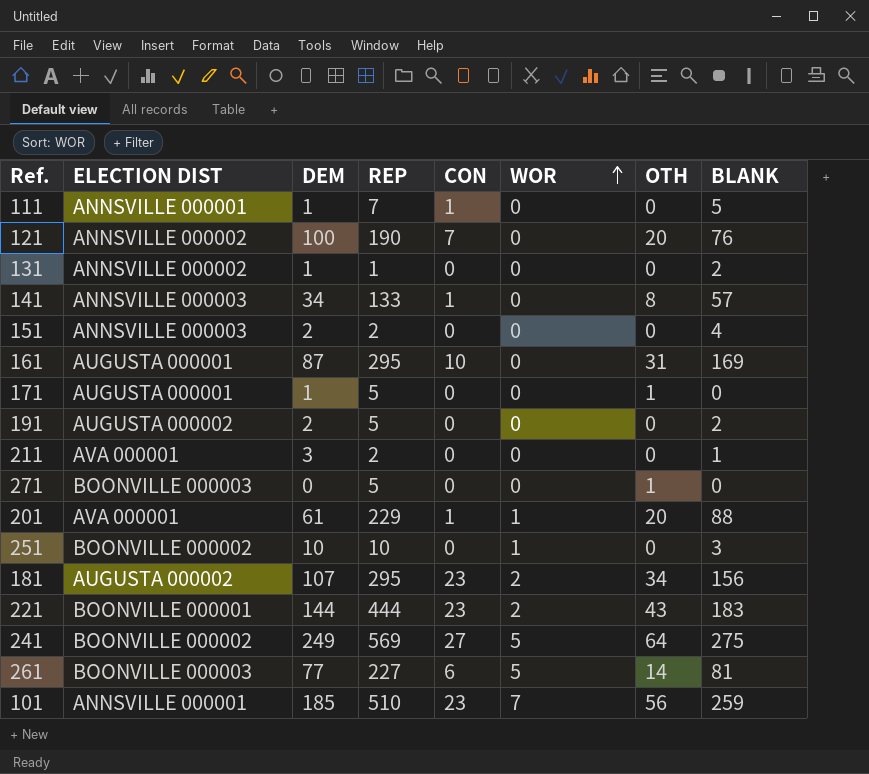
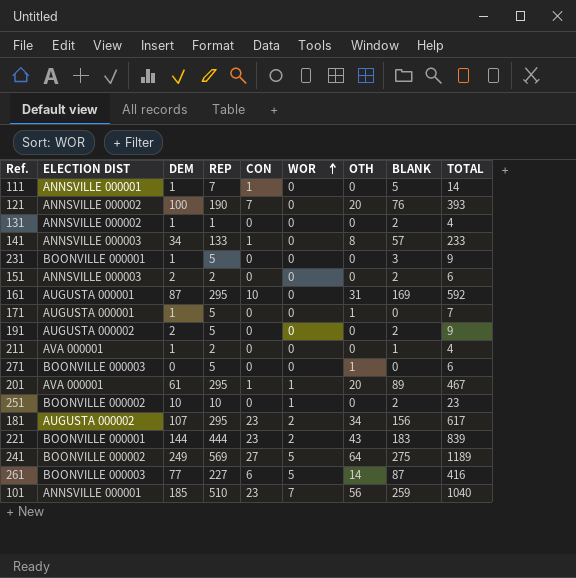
column TOTAL | formula: none -> [DEM] + [REP] + [CON] + [WOR] + [OTH] + [BLANK]
row 231: none -> BOONVILLE 000001 | 1 | 5 | 0 | 0 | 0 | 3 | 9
151 | BLANK: 4 -> 2
211 | DEM: 3 -> 1
201 | REP: 229 -> 295
201 | BLANK: 88 -> 89
251 | BLANK: 3 -> 2
261 | BLANK: 81 -> 87

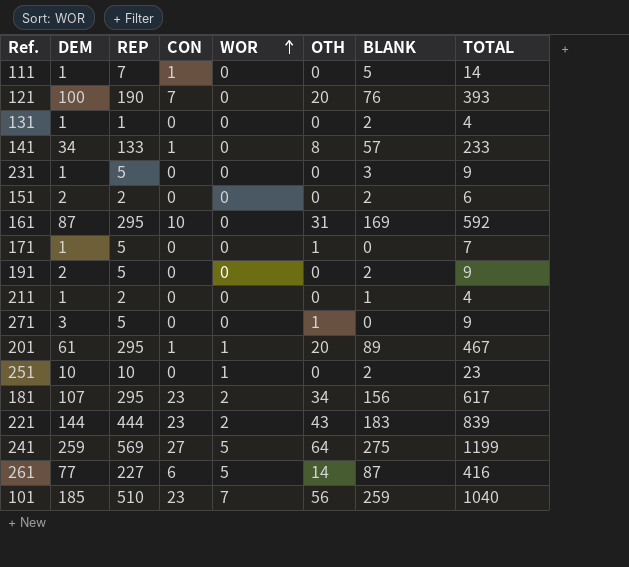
column ELECTION DIST | position: 2 -> none
271 | DEM: 0 -> 3
271 | TOTAL: 6 -> 9
241 | DEM: 249 -> 259
241 | TOTAL: 1189 -> 1199

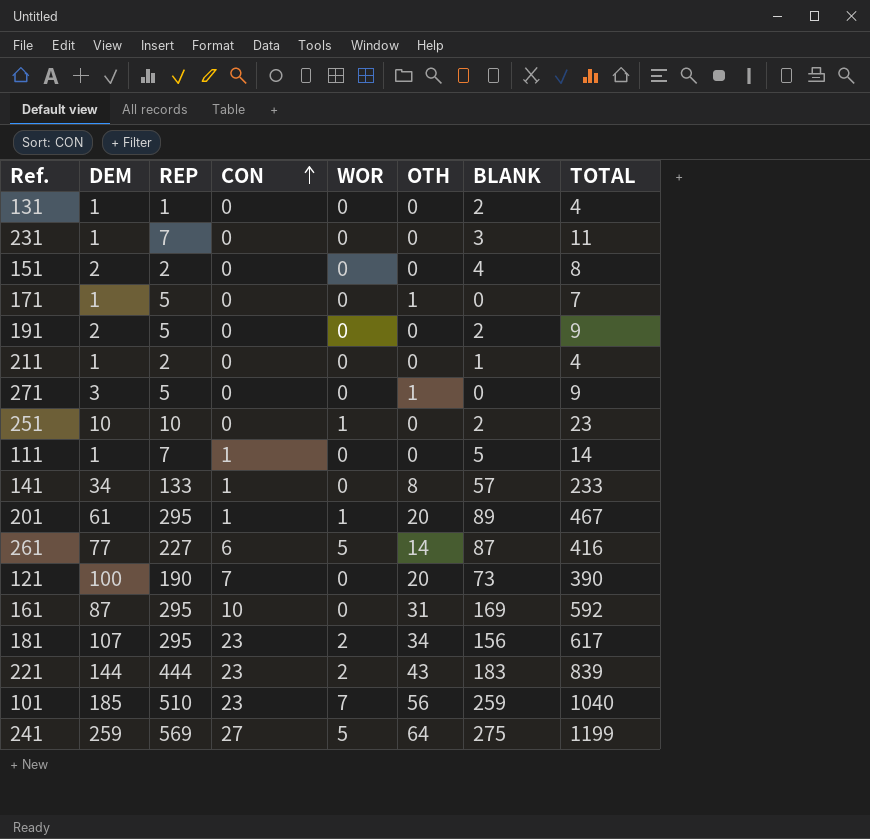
row order: WOR ascending -> CON ascending
231 | REP: 5 -> 7
231 | TOTAL: 9 -> 11
151 | BLANK: 2 -> 4
151 | TOTAL: 6 -> 8
121 | BLANK: 76 -> 73
121 | TOTAL: 393 -> 390

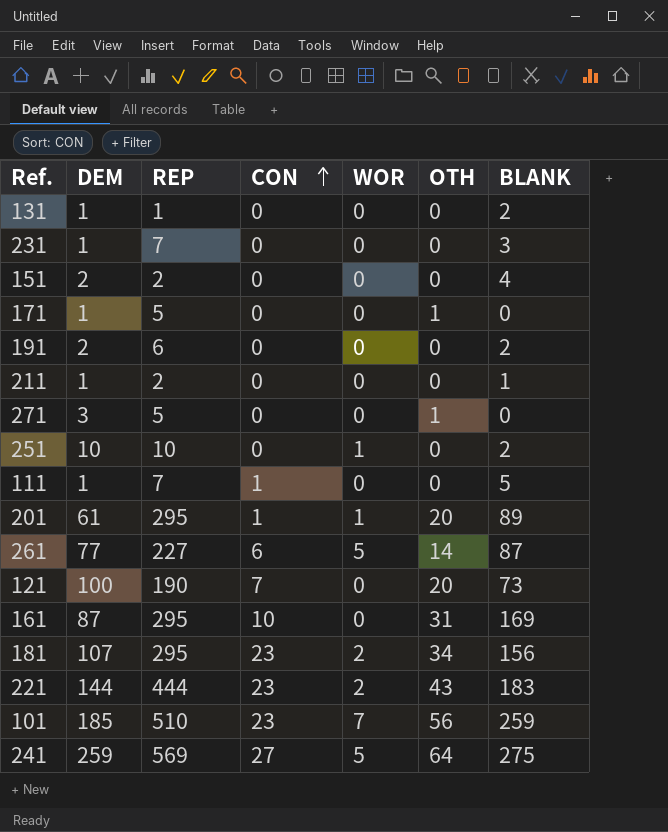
column TOTAL | formula: [DEM] + [REP] + [CON] + [WOR] + [OTH] + [BLANK] -> none
row 141: 34 | 133 | 1 | 0 | 8 | 57 | 233 -> none
191 | REP: 5 -> 6

